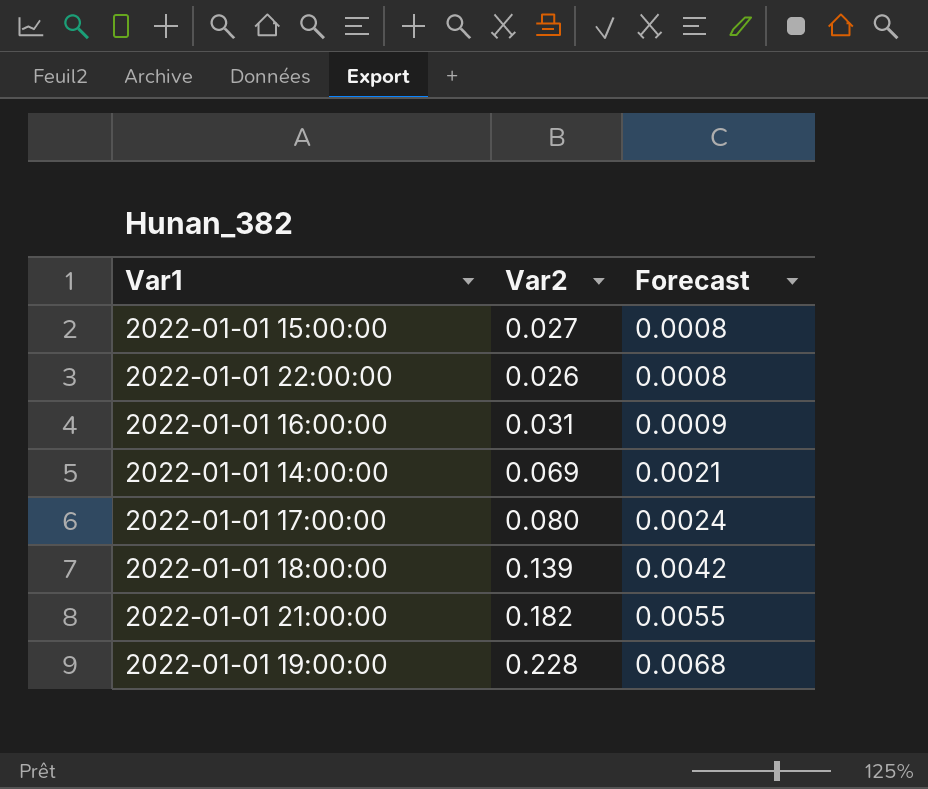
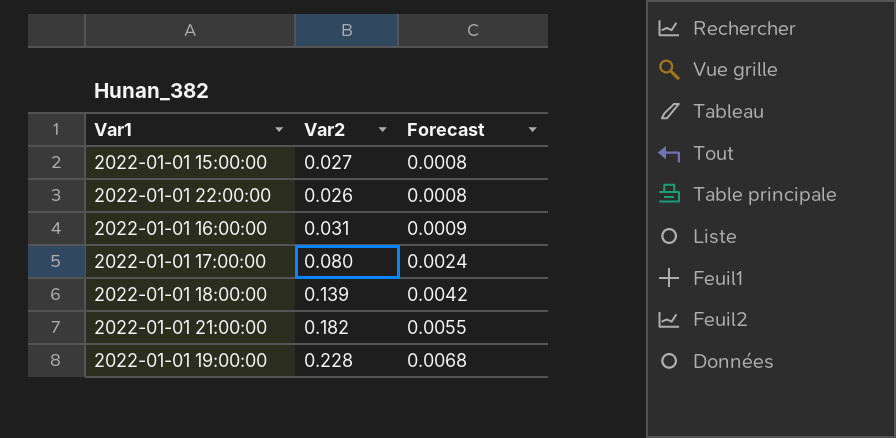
row 2022-01-01 14:00:00: 0.069 | 0.0021 -> none

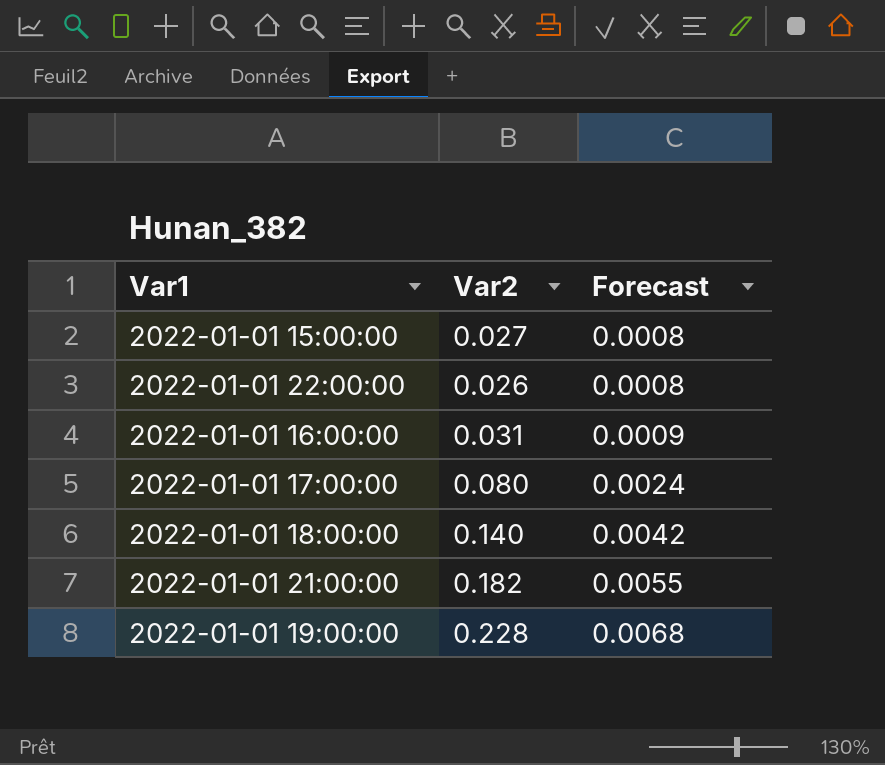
2022-01-01 18:00:00 | Var2: 0.139 -> 0.140

